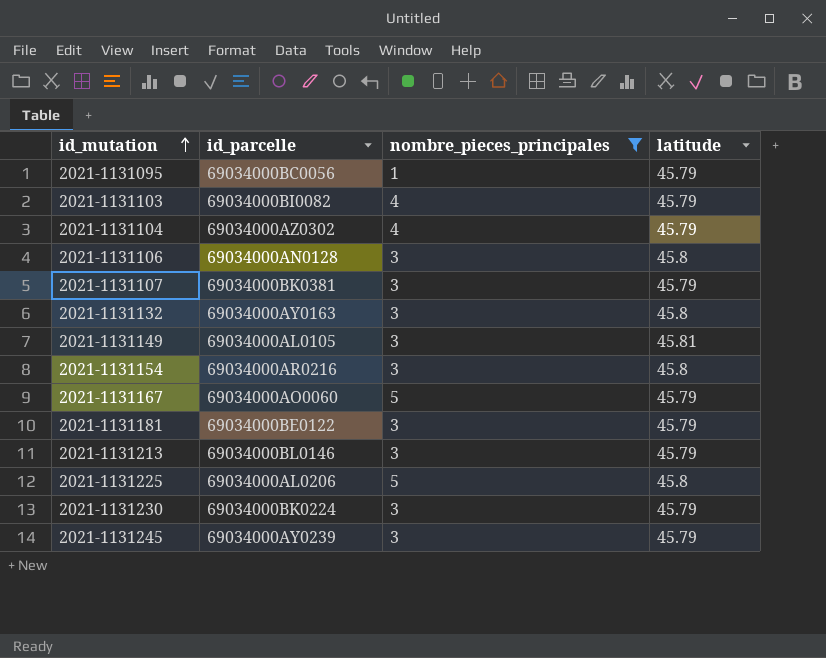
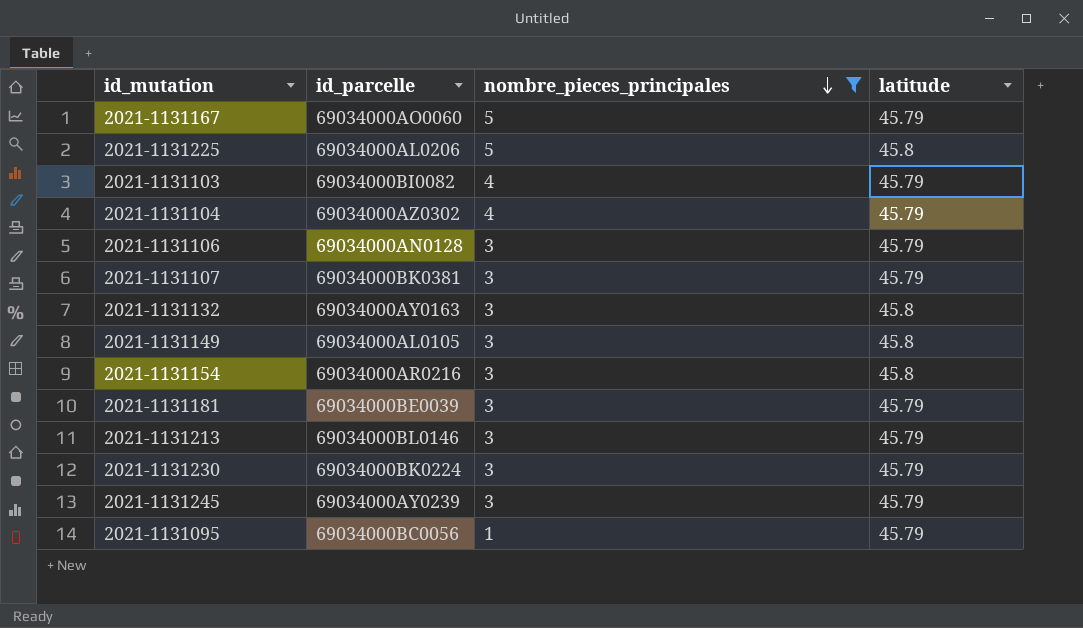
row order: id_mutation ascending -> nombre_pieces_principales descending
2021-1131106 | latitude: 45.8 -> 45.79
2021-1131149 | latitude: 45.81 -> 45.8
2021-1131181 | id_parcelle: 69034000BE0122 -> 69034000BE0039

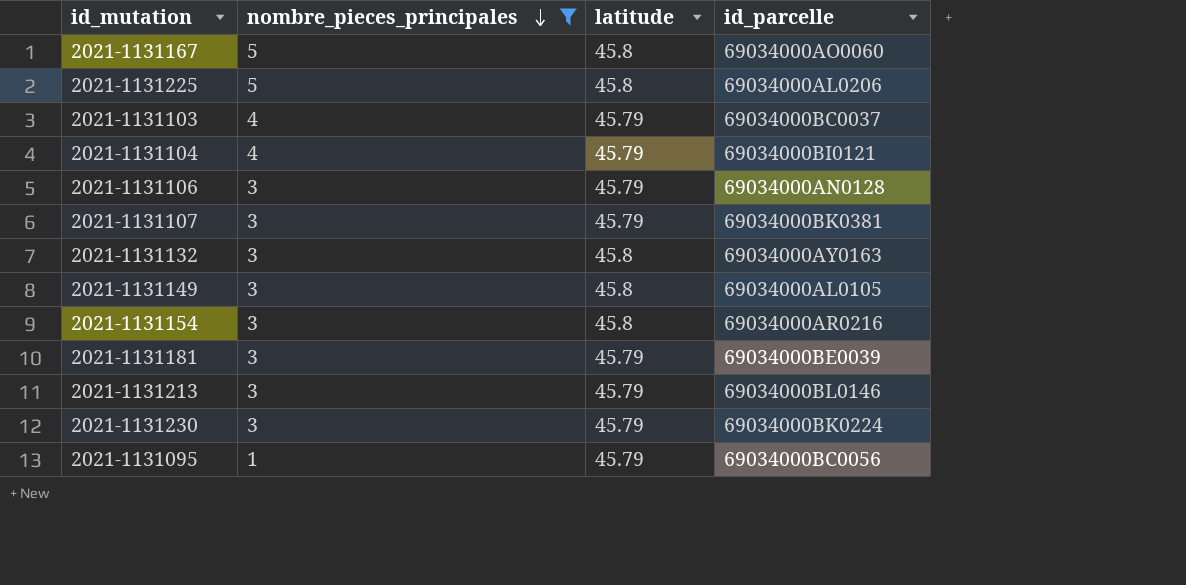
column id_parcelle | position: 2 -> 4
row 2021-1131245: 69034000AY0239 | 3 | 45.79 -> none
2021-1131167 | latitude: 45.79 -> 45.8
2021-1131103 | id_parcelle: 69034000BI0082 -> 69034000BC0037
2021-1131104 | id_parcelle: 69034000AZ0302 -> 69034000BI0121

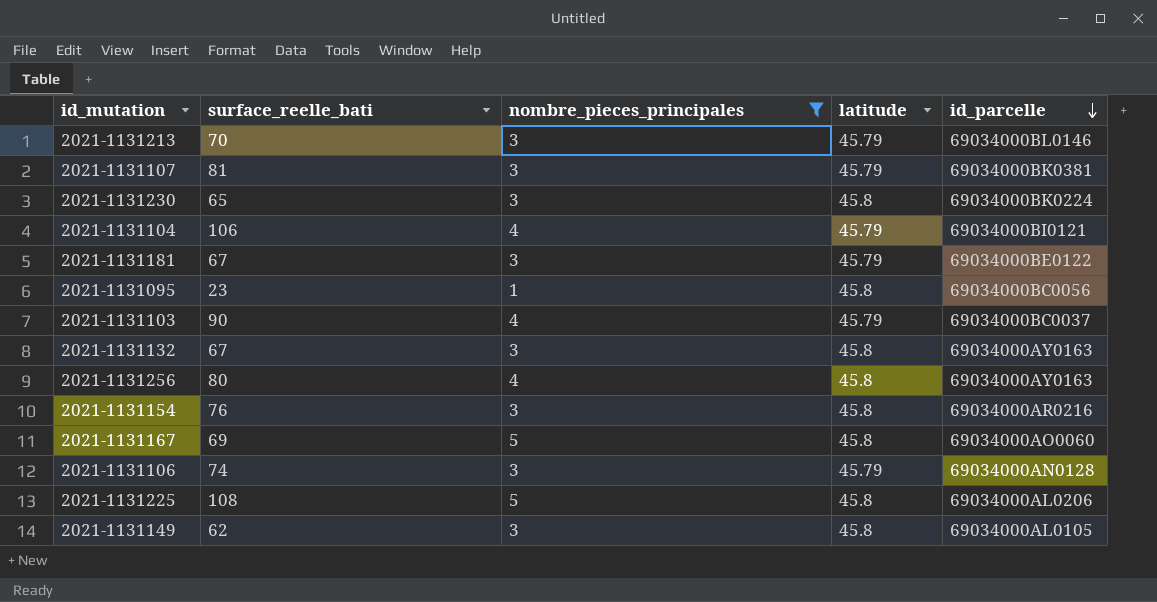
row order: nombre_pieces_principales descending -> id_parcelle descending
column surface_reelle_bati | position: none -> 2
2021-1131230 | latitude: 45.79 -> 45.8
2021-1131181 | id_parcelle: 69034000BE0039 -> 69034000BE0122
2021-1131095 | latitude: 45.79 -> 45.8
row 2021-1131256: none -> 80 | 4 | 45.8 | 69034000AY0163

